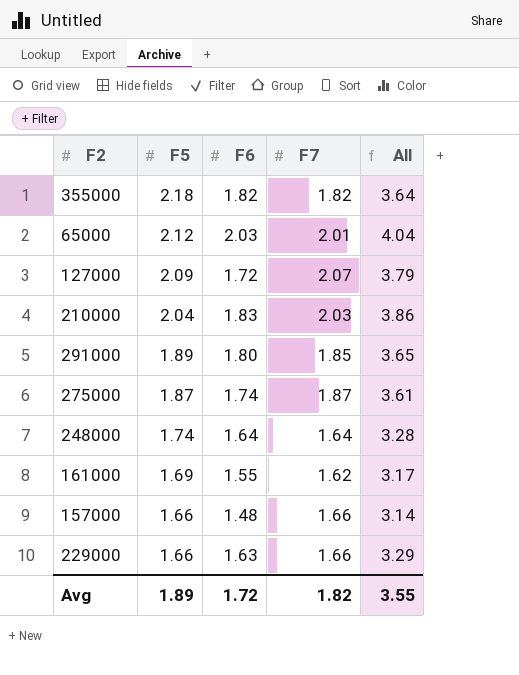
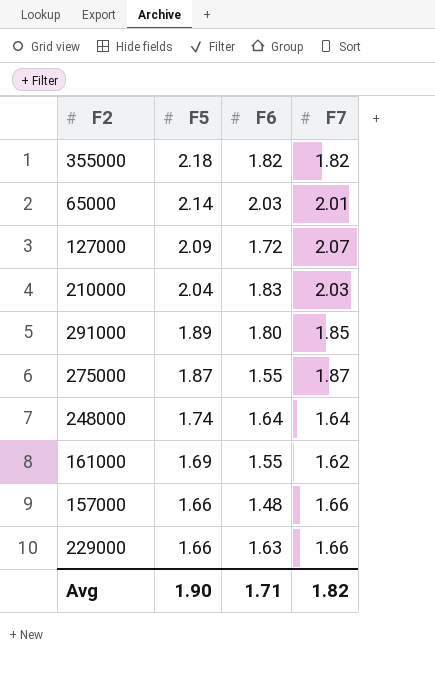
column All | formula: [F6] + [F7] -> none
65000 | F5: 2.12 -> 2.14
275000 | F6: 1.74 -> 1.55
Avg | F5: 1.89 -> 1.90
Avg | F6: 1.72 -> 1.71

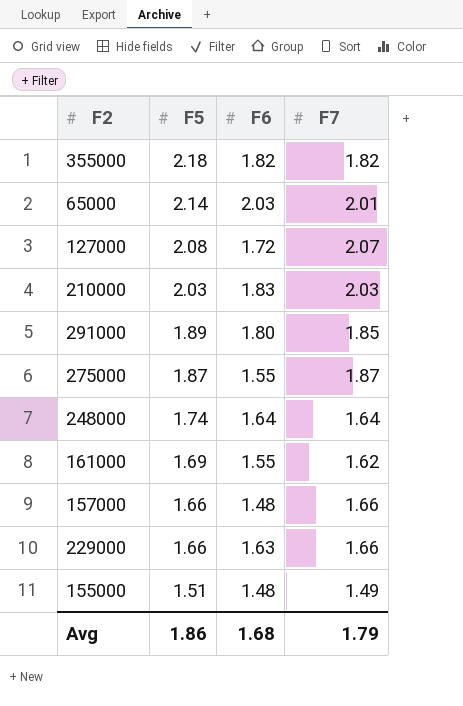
127000 | F5: 2.09 -> 2.08
210000 | F5: 2.04 -> 2.03
row 155000: none -> 1.51 | 1.48 | 1.49
Avg | F5: 1.90 -> 1.86
Avg | F6: 1.71 -> 1.68
Avg | F7: 1.82 -> 1.79

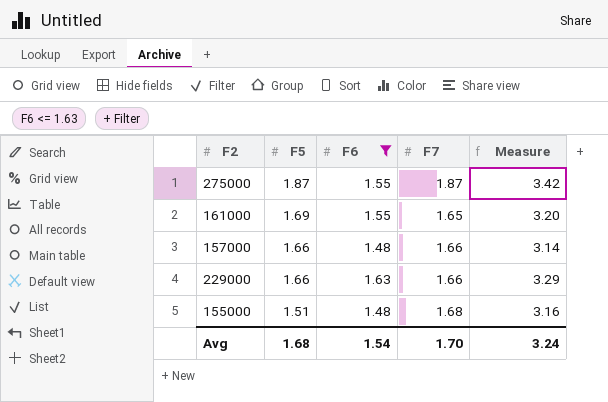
filter: none -> F6 <= 1.63
column Measure | formula: none -> [F6] + [F7]
161000 | F7: 1.62 -> 1.65
155000 | F7: 1.49 -> 1.68
Avg | F5: 1.86 -> 1.68
Avg | F6: 1.68 -> 1.54
Avg | F7: 1.79 -> 1.70

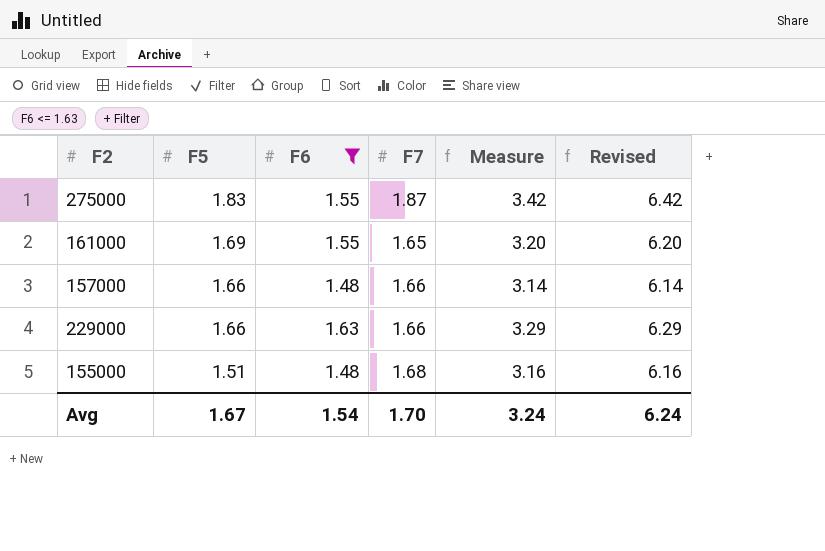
column Revised | formula: none -> [Measure] + 3
275000 | F5: 1.87 -> 1.83
Avg | F5: 1.68 -> 1.67

